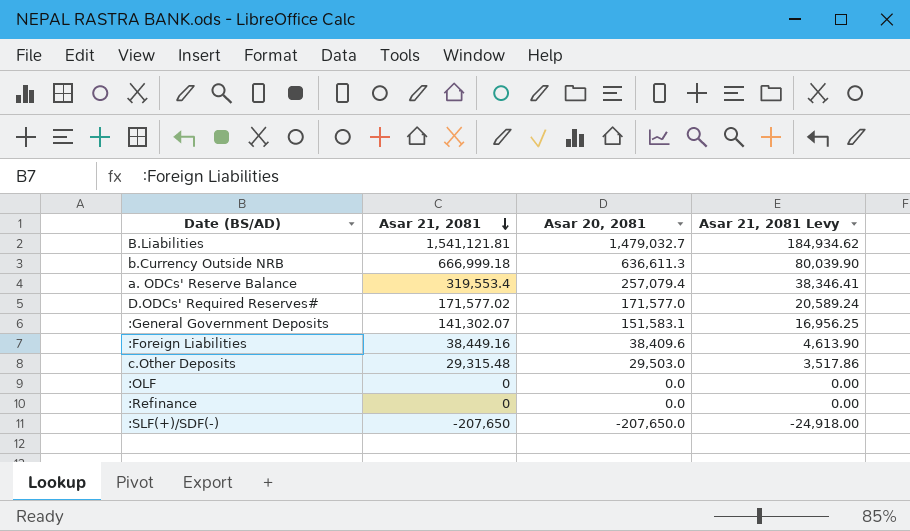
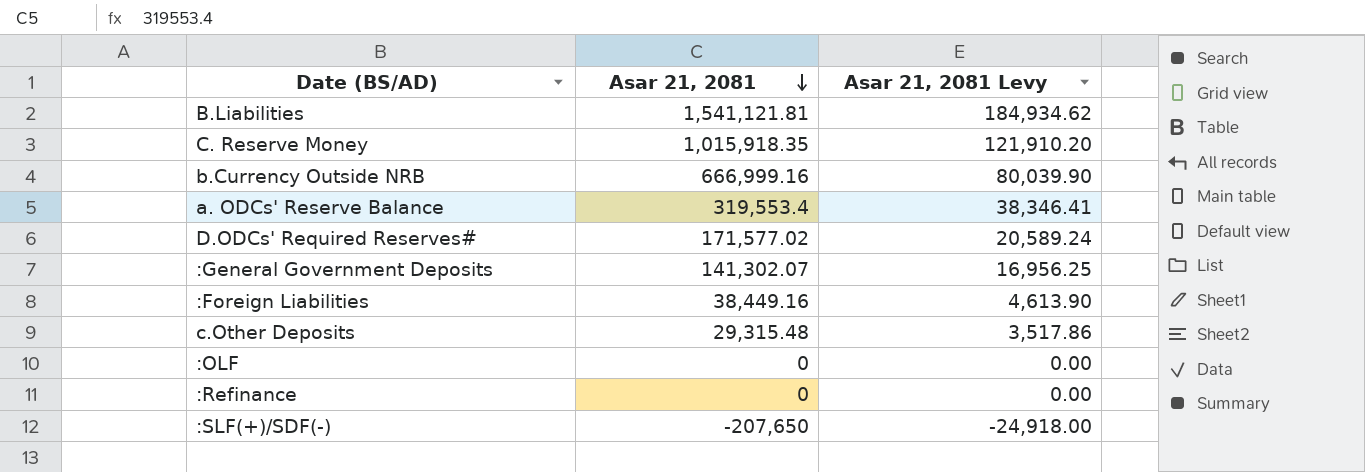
column Asar 20, 2081 | position: 3 -> none
row C. Reserve Money: none -> 1,015,918.35 | 121,910.20
b.Currency Outside NRB | Asar 21, 2081: 666,999.18 -> 666,999.16

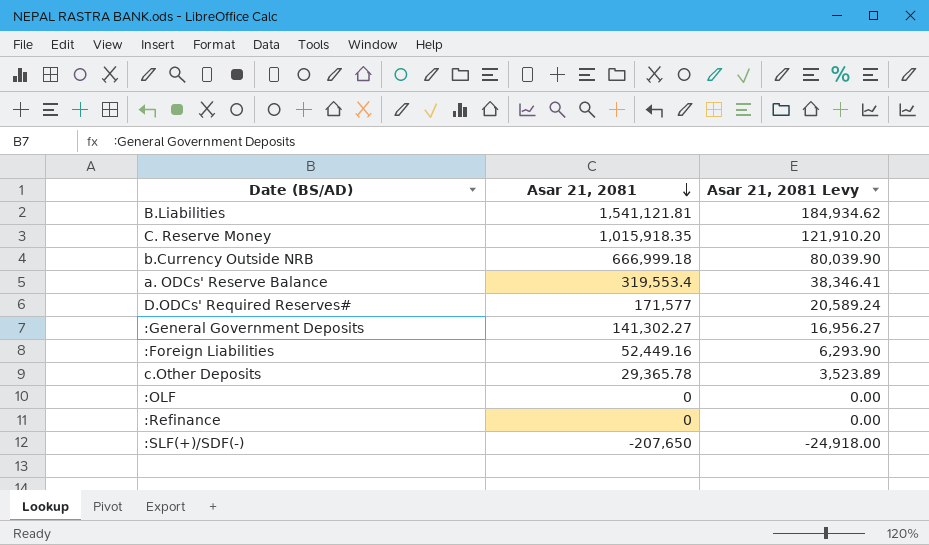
b.Currency Outside NRB | Asar 21, 2081: 666,999.16 -> 666,999.18
D.ODCs' Required Reserves# | Asar 21, 2081: 171,577.02 -> 171,577
:General Government Deposits | Asar 21, 2081: 141,302.07 -> 141,302.27
:General Government Deposits | Asar 21, 2081 Levy: 16,956.25 -> 16,956.27
:Foreign Liabilities | Asar 21, 2081: 38,449.16 -> 52,449.16
:Foreign Liabilities | Asar 21, 2081 Levy: 4,613.90 -> 6,293.90
c.Other Deposits | Asar 21, 2081: 29,315.48 -> 29,365.78
c.Other Deposits | Asar 21, 2081 Levy: 3,517.86 -> 3,523.89

